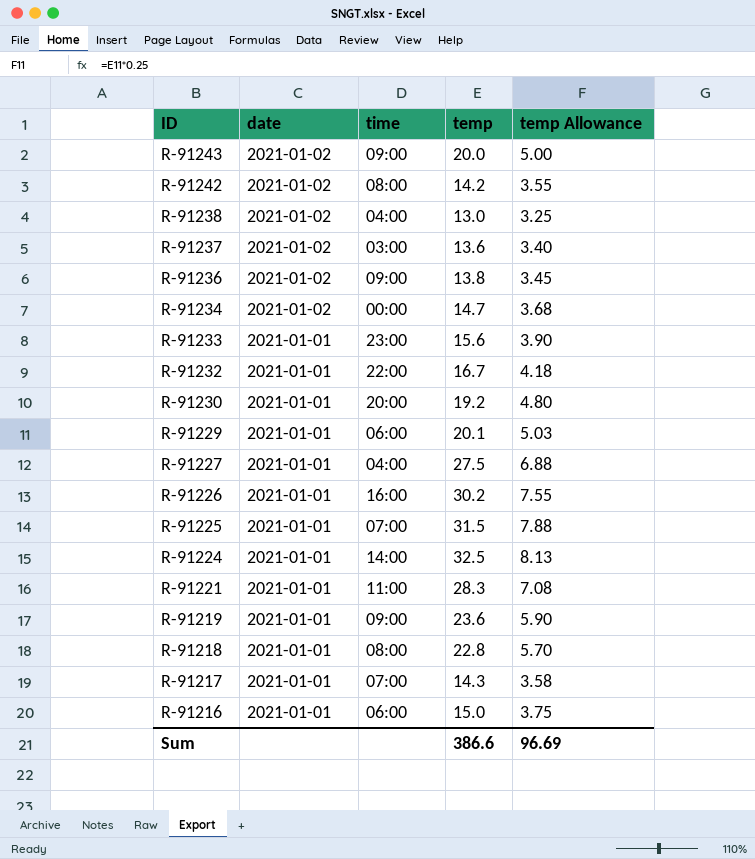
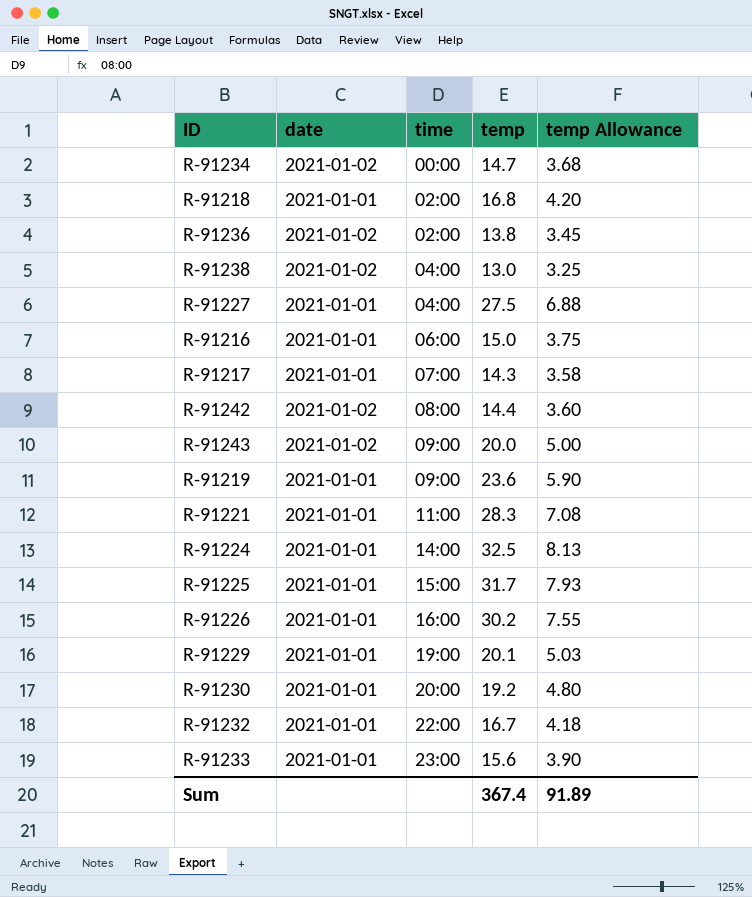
row order: ID descending -> time ascending
row R-91237: 2021-01-02 | 03:00 | 13.6 | 3.40 -> none
R-91218 | time: 08:00 -> 02:00
R-91218 | temp: 22.8 -> 16.8
R-91218 | temp Allowance: 5.70 -> 4.20
R-91236 | time: 09:00 -> 02:00
R-91242 | temp: 14.2 -> 14.4
R-91242 | temp Allowance: 3.55 -> 3.60
R-91225 | time: 07:00 -> 15:00
R-91225 | temp: 31.5 -> 31.7
R-91225 | temp Allowance: 7.88 -> 7.93
R-91229 | time: 06:00 -> 19:00
Sum | temp: 386.6 -> 367.4
Sum | temp Allowance: 96.69 -> 91.89

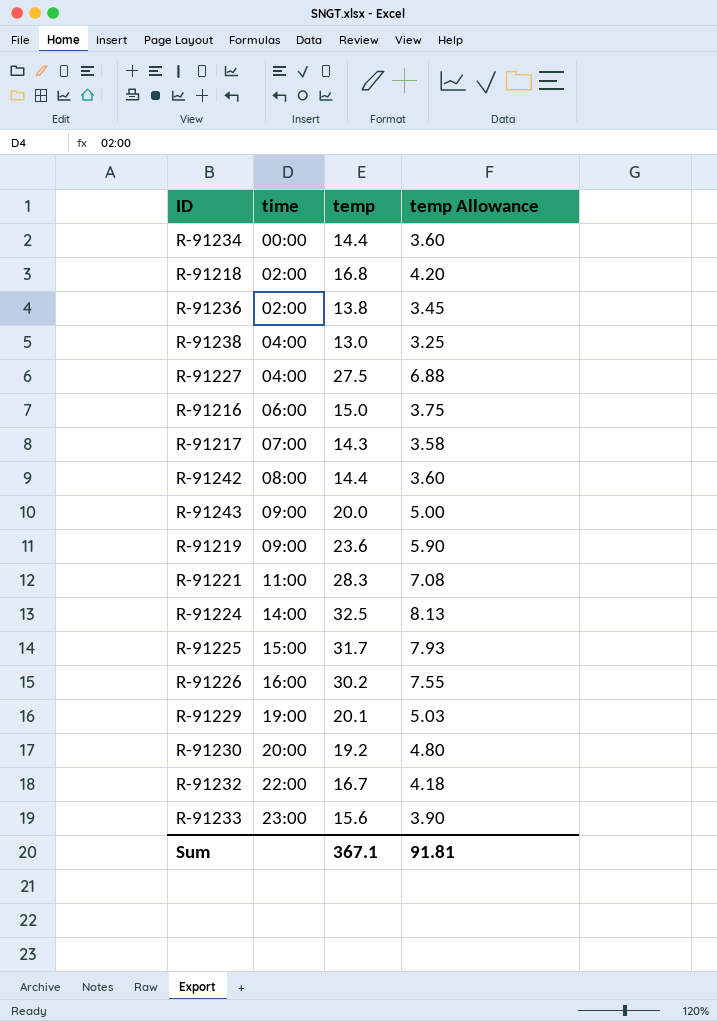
column date | position: 2 -> none
R-91234 | temp: 14.7 -> 14.4
R-91234 | temp Allowance: 3.68 -> 3.60
Sum | temp: 367.4 -> 367.1
Sum | temp Allowance: 91.89 -> 91.81

